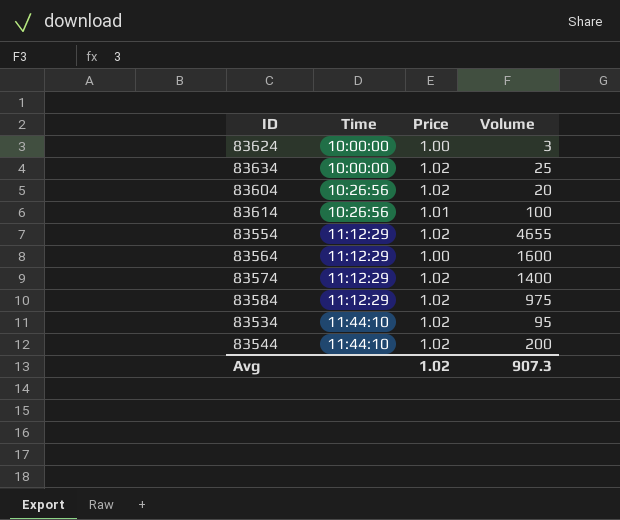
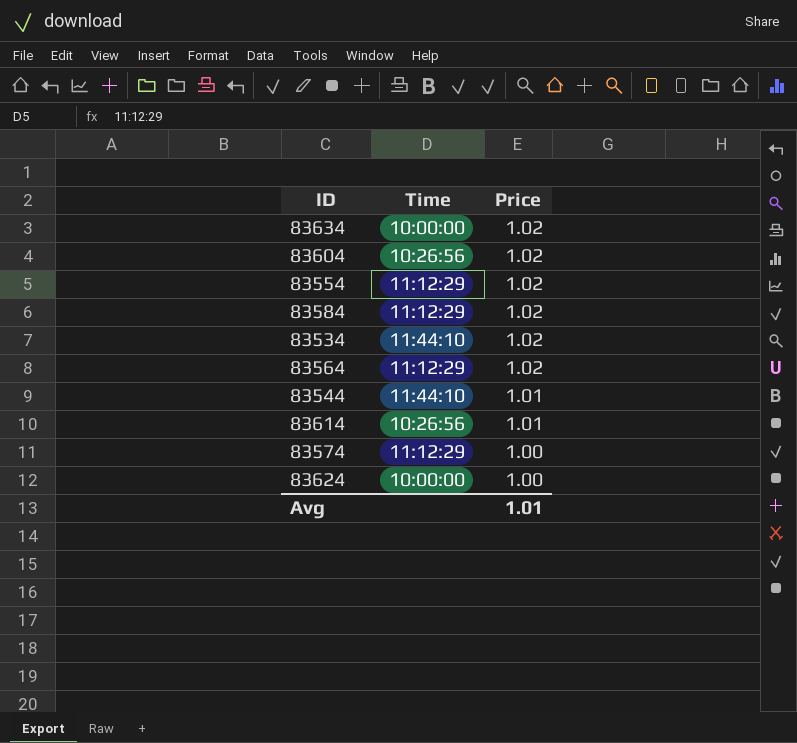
row order: Time ascending -> Price descending
column Volume | position: 4 -> none
83564 | Price: 1.00 -> 1.02
83544 | Price: 1.02 -> 1.01
83574 | Price: 1.02 -> 1.00
Avg | Price: 1.02 -> 1.01

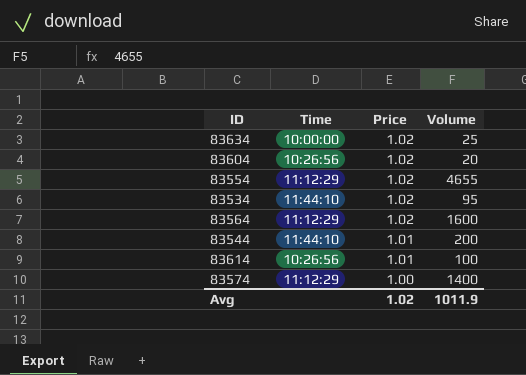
column Volume | position: none -> 4
row 83584: 11:12:29 | 1.02 -> none
row 83624: 10:00:00 | 1.00 -> none
Avg | Price: 1.01 -> 1.02

